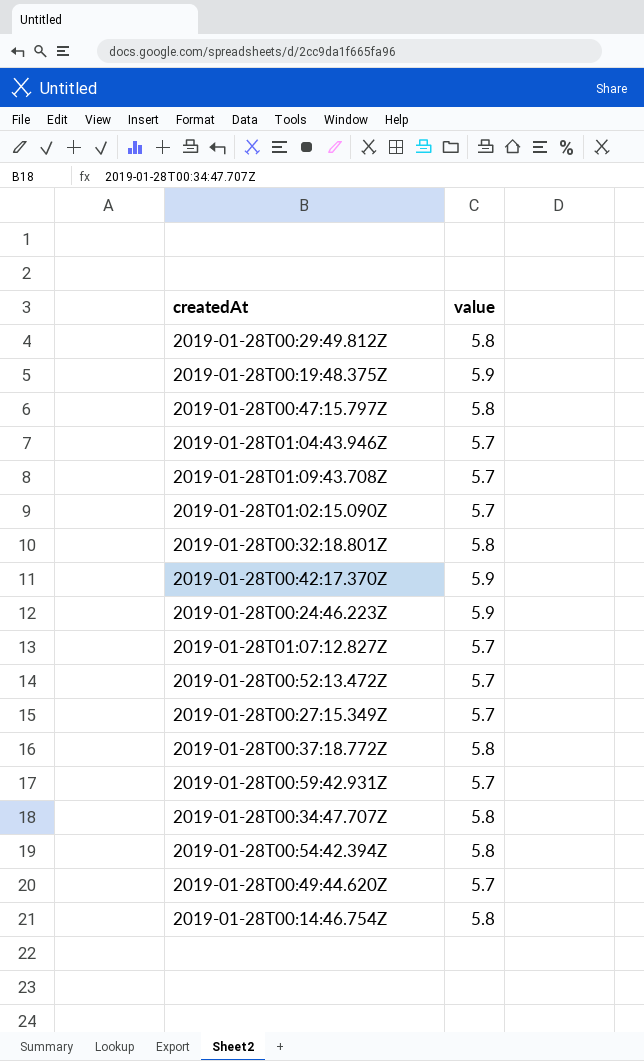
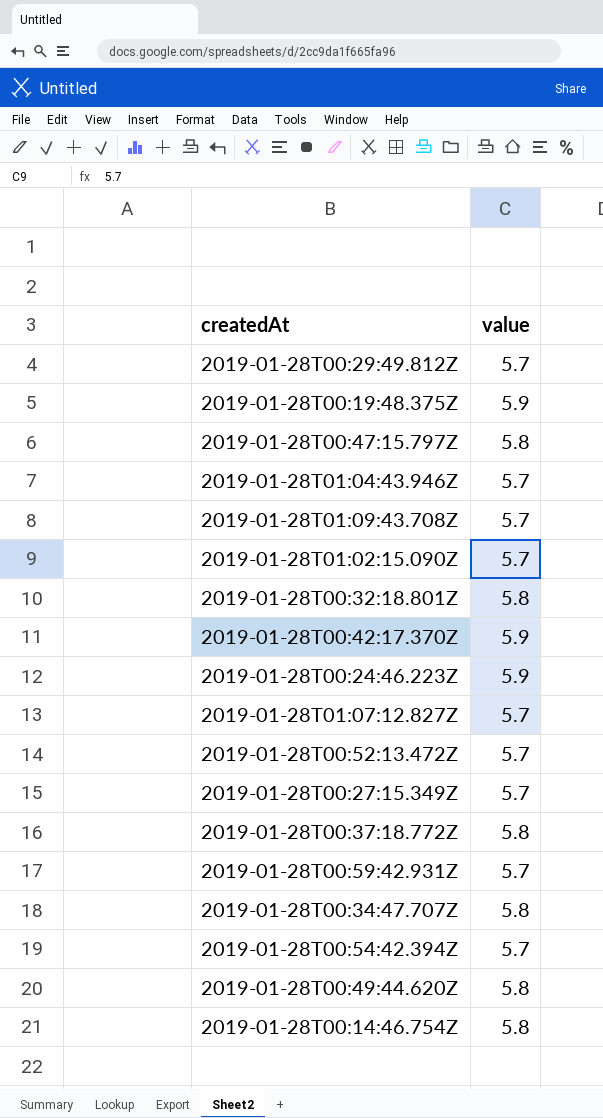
2019-01-28T00:29:49.812Z | value: 5.8 -> 5.7
2019-01-28T00:54:42.394Z | value: 5.8 -> 5.7
2019-01-28T00:49:44.620Z | value: 5.7 -> 5.8

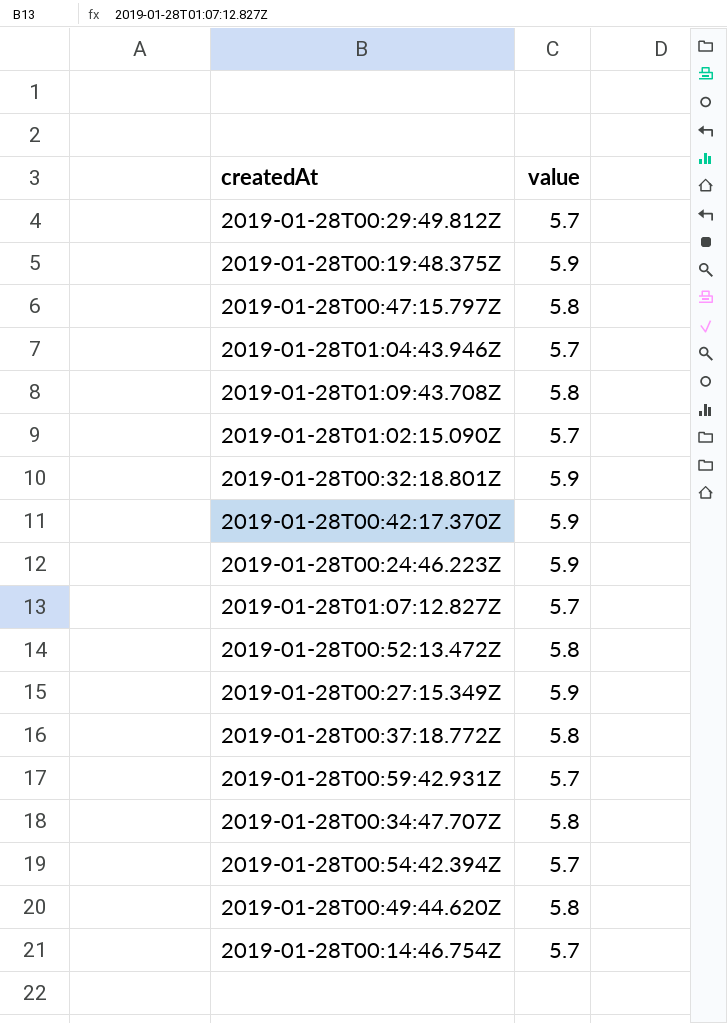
2019-01-28T01:09:43.708Z | value: 5.7 -> 5.8
2019-01-28T00:32:18.801Z | value: 5.8 -> 5.9
2019-01-28T00:52:13.472Z | value: 5.7 -> 5.8
2019-01-28T00:27:15.349Z | value: 5.7 -> 5.9
2019-01-28T00:14:46.754Z | value: 5.8 -> 5.7

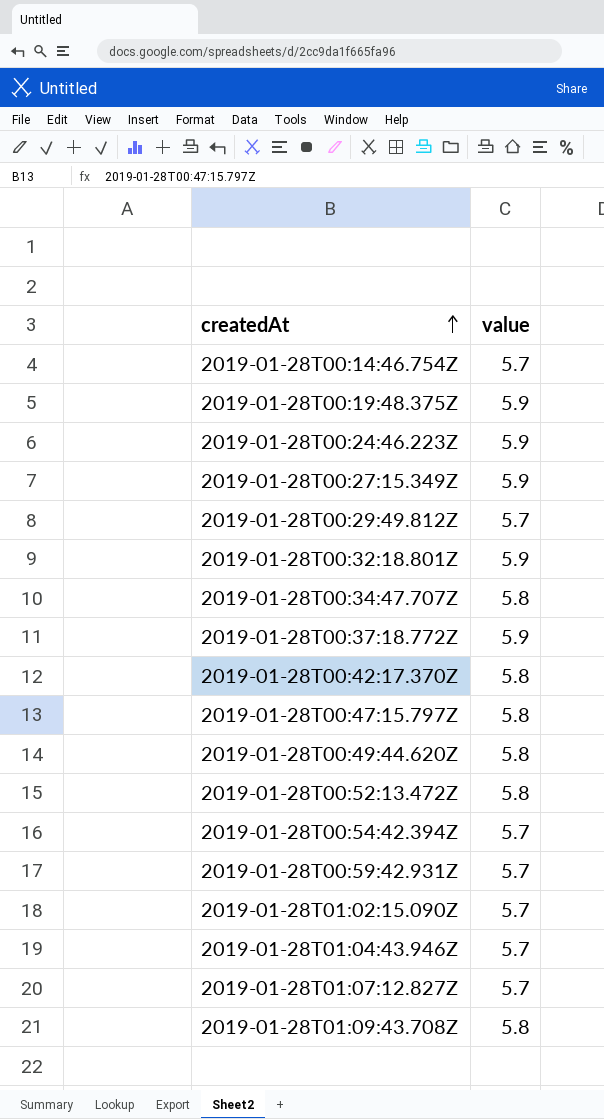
row order: none -> createdAt ascending
2019-01-28T00:37:18.772Z | value: 5.8 -> 5.9
2019-01-28T00:42:17.370Z | value: 5.9 -> 5.8

